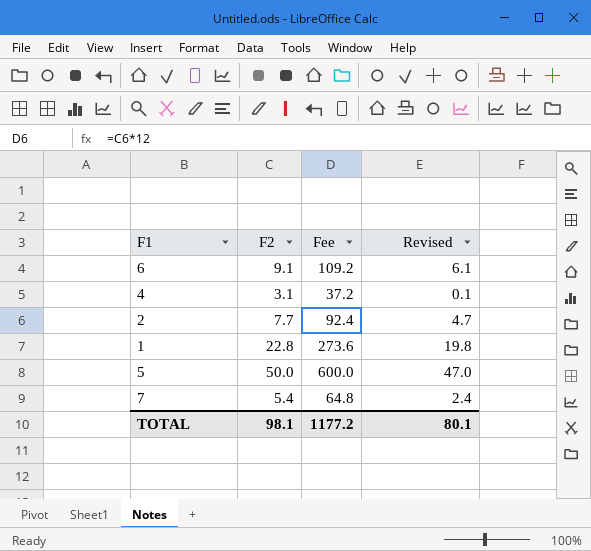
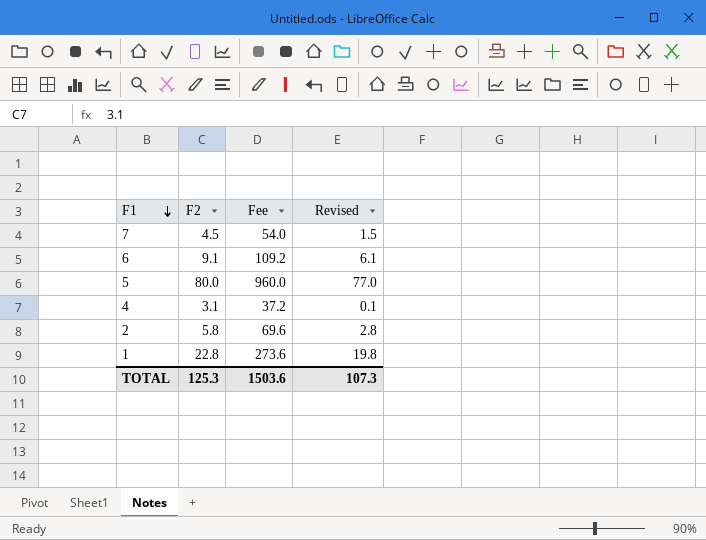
row order: none -> F1 descending
7 | F2: 5.4 -> 4.5
7 | Fee: 64.8 -> 54.0
7 | Revised: 2.4 -> 1.5
5 | F2: 50.0 -> 80.0
5 | Fee: 600.0 -> 960.0
5 | Revised: 47.0 -> 77.0
2 | F2: 7.7 -> 5.8
2 | Fee: 92.4 -> 69.6
2 | Revised: 4.7 -> 2.8
TOTAL | F2: 98.1 -> 125.3
TOTAL | Fee: 1177.2 -> 1503.6
TOTAL | Revised: 80.1 -> 107.3

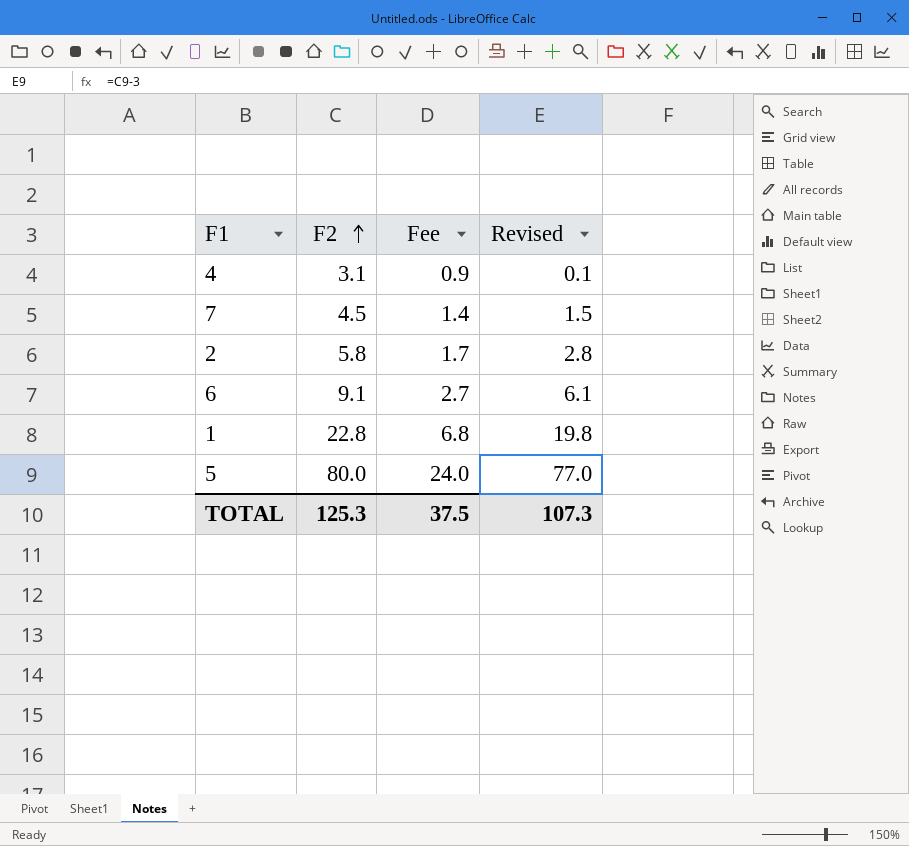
row order: F1 descending -> F2 ascending
column Fee | formula: [F2] * 12 -> [F2] * 0.3
TOTAL | Fee: 1503.6 -> 37.5

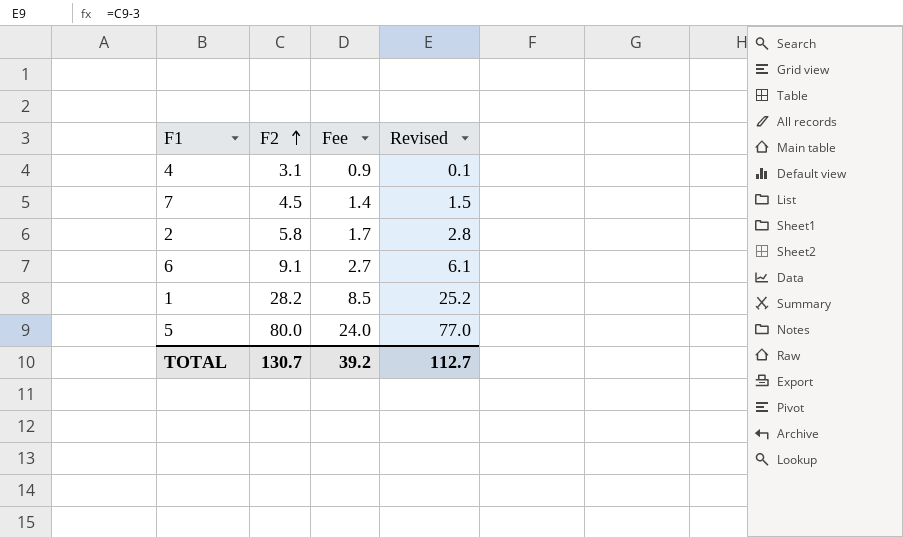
1 | F2: 22.8 -> 28.2
1 | Fee: 6.8 -> 8.5
1 | Revised: 19.8 -> 25.2
TOTAL | F2: 125.3 -> 130.7
TOTAL | Fee: 37.5 -> 39.2
TOTAL | Revised: 107.3 -> 112.7

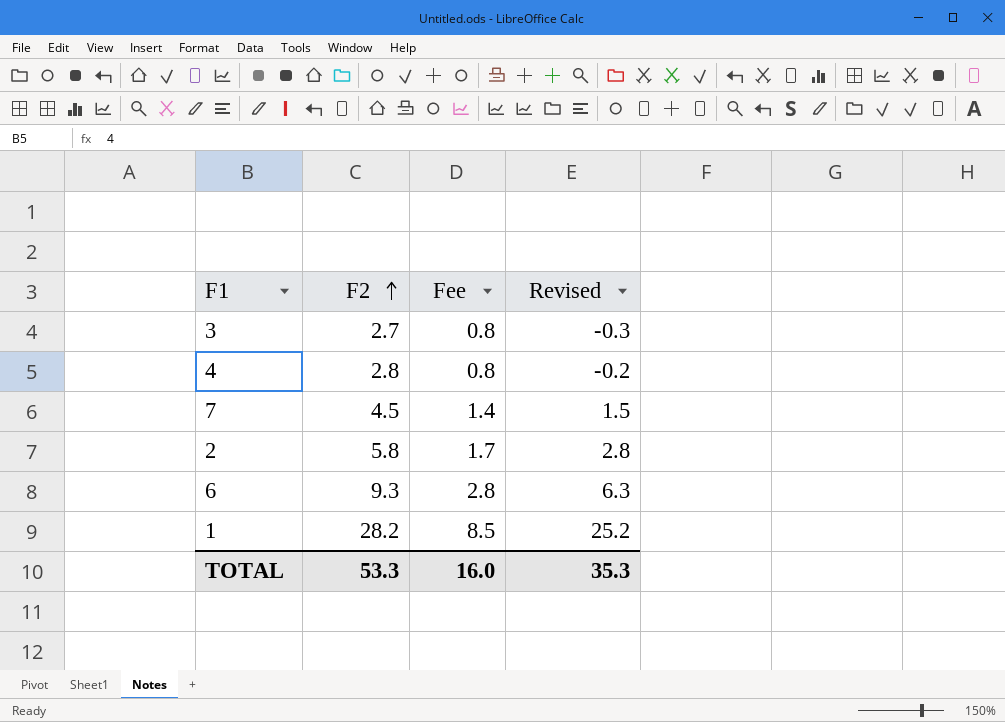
row 5: 80.0 | 24.0 | 77.0 -> none
row 3: none -> 2.7 | 0.8 | -0.3
4 | F2: 3.1 -> 2.8
4 | Fee: 0.9 -> 0.8
4 | Revised: 0.1 -> -0.2
6 | F2: 9.1 -> 9.3
6 | Fee: 2.7 -> 2.8
6 | Revised: 6.1 -> 6.3
TOTAL | F2: 130.7 -> 53.3
TOTAL | Fee: 39.2 -> 16.0
TOTAL | Revised: 112.7 -> 35.3

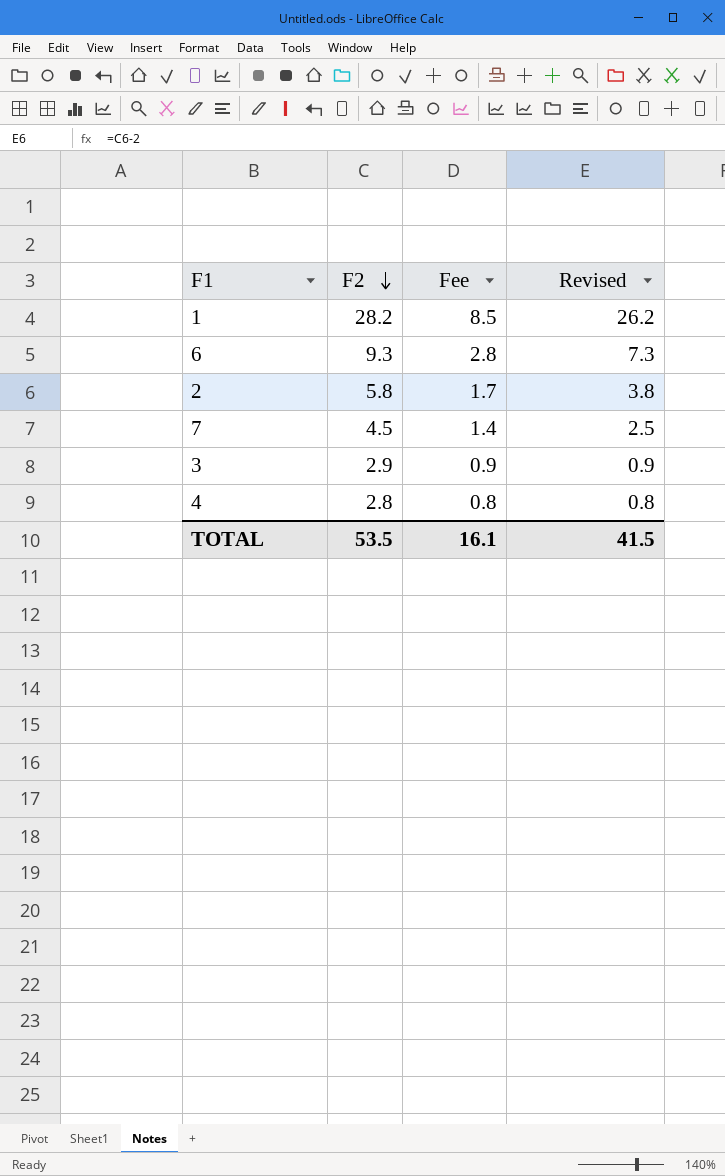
row order: F2 ascending -> F2 descending
column Revised | formula: [F2] - 3 -> [F2] - 2
3 | F2: 2.7 -> 2.9
3 | Fee: 0.8 -> 0.9
TOTAL | F2: 53.3 -> 53.5
TOTAL | Fee: 16.0 -> 16.1
TOTAL | Revised: 35.3 -> 41.5

